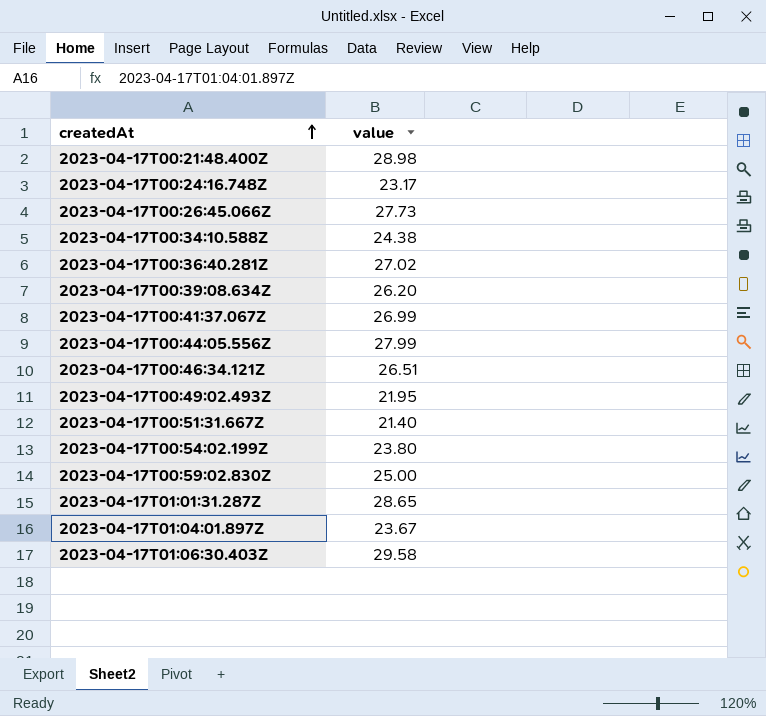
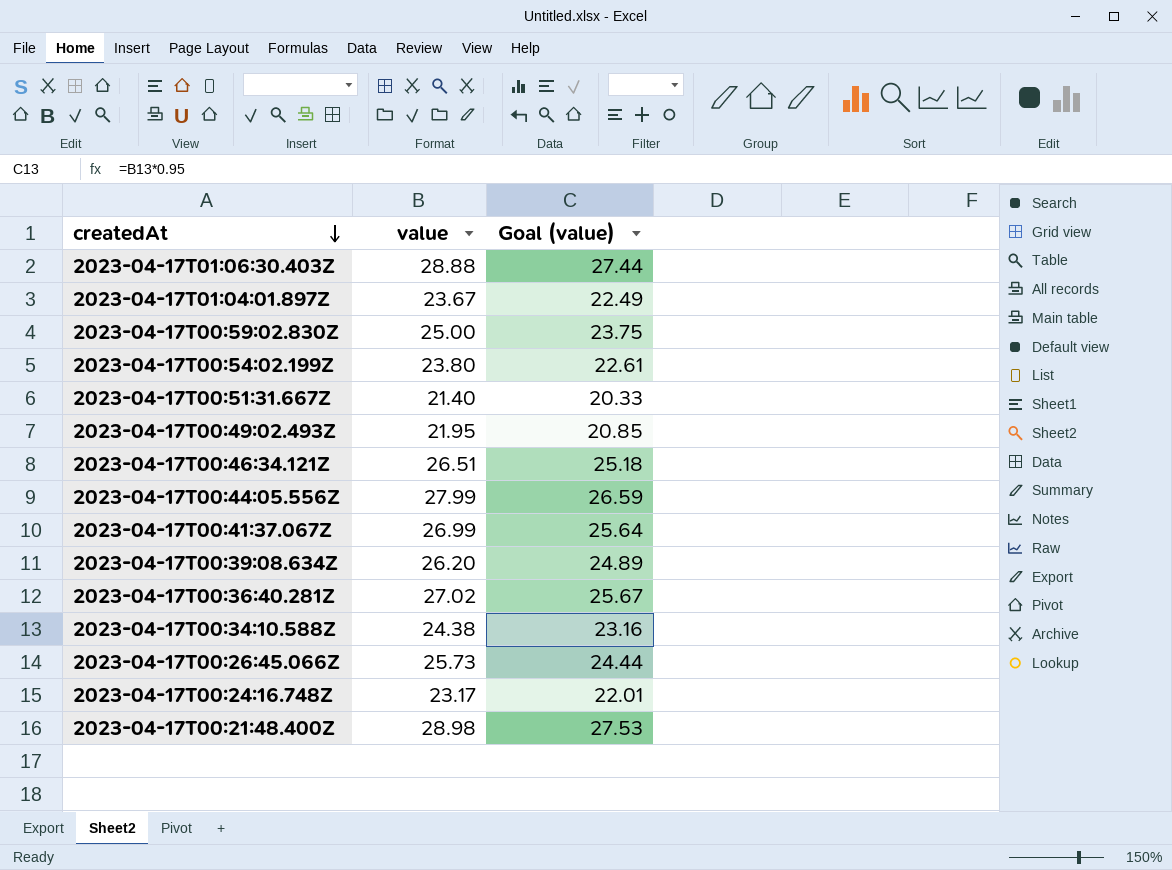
row order: createdAt ascending -> createdAt descending
column Goal (value) | formula: none -> [value] * 0.95
row 2023-04-17T01:01:31.287Z: 28.65 -> none
2023-04-17T01:06:30.403Z | value: 29.58 -> 28.88
2023-04-17T00:26:45.066Z | value: 27.73 -> 25.73

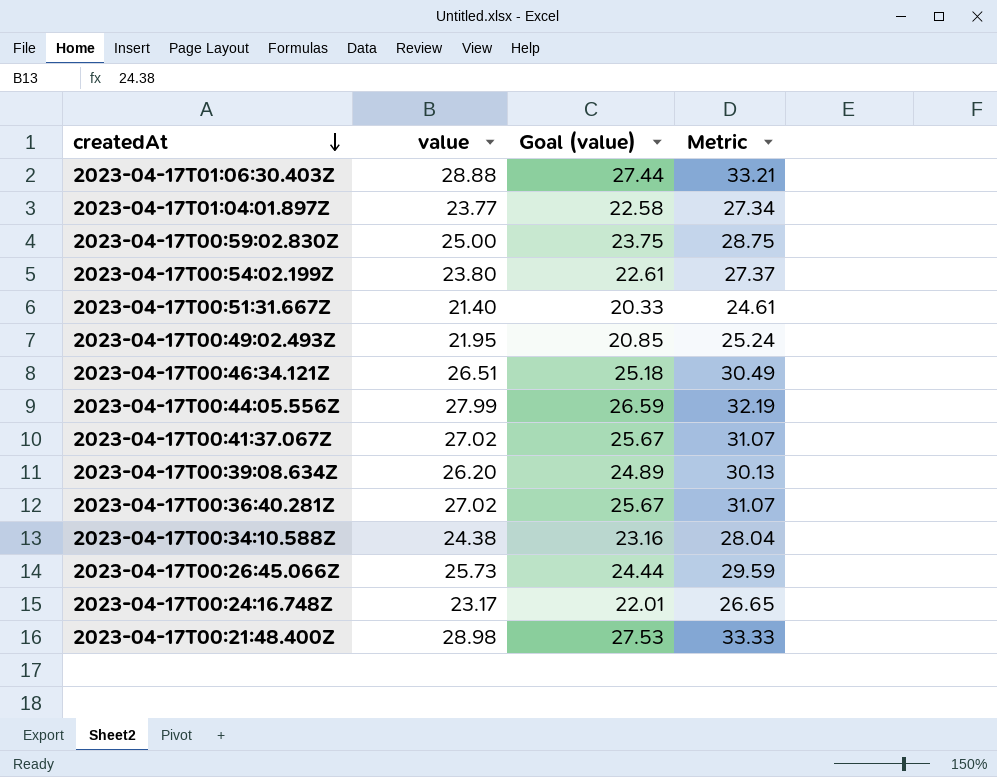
column Metric | formula: none -> [value] * 1.15
2023-04-17T01:04:01.897Z | value: 23.67 -> 23.77
2023-04-17T01:04:01.897Z | Goal (value): 22.49 -> 22.58
2023-04-17T00:41:37.067Z | value: 26.99 -> 27.02
2023-04-17T00:41:37.067Z | Goal (value): 25.64 -> 25.67

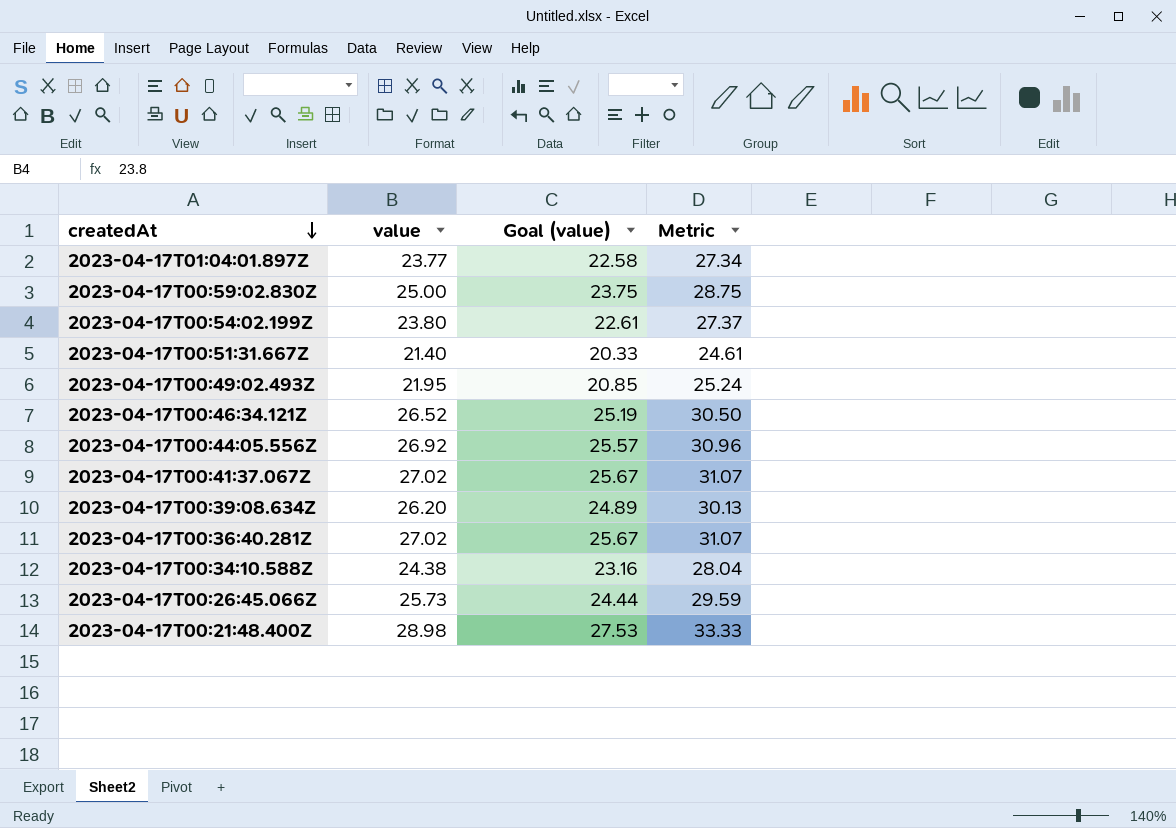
row 2023-04-17T01:06:30.403Z: 28.88 | 27.44 | 33.21 -> none
row 2023-04-17T00:24:16.748Z: 23.17 | 22.01 | 26.65 -> none
2023-04-17T00:46:34.121Z | value: 26.51 -> 26.52
2023-04-17T00:46:34.121Z | Goal (value): 25.18 -> 25.19
2023-04-17T00:46:34.121Z | Metric: 30.49 -> 30.50
2023-04-17T00:44:05.556Z | value: 27.99 -> 26.92
2023-04-17T00:44:05.556Z | Goal (value): 26.59 -> 25.57
2023-04-17T00:44:05.556Z | Metric: 32.19 -> 30.96

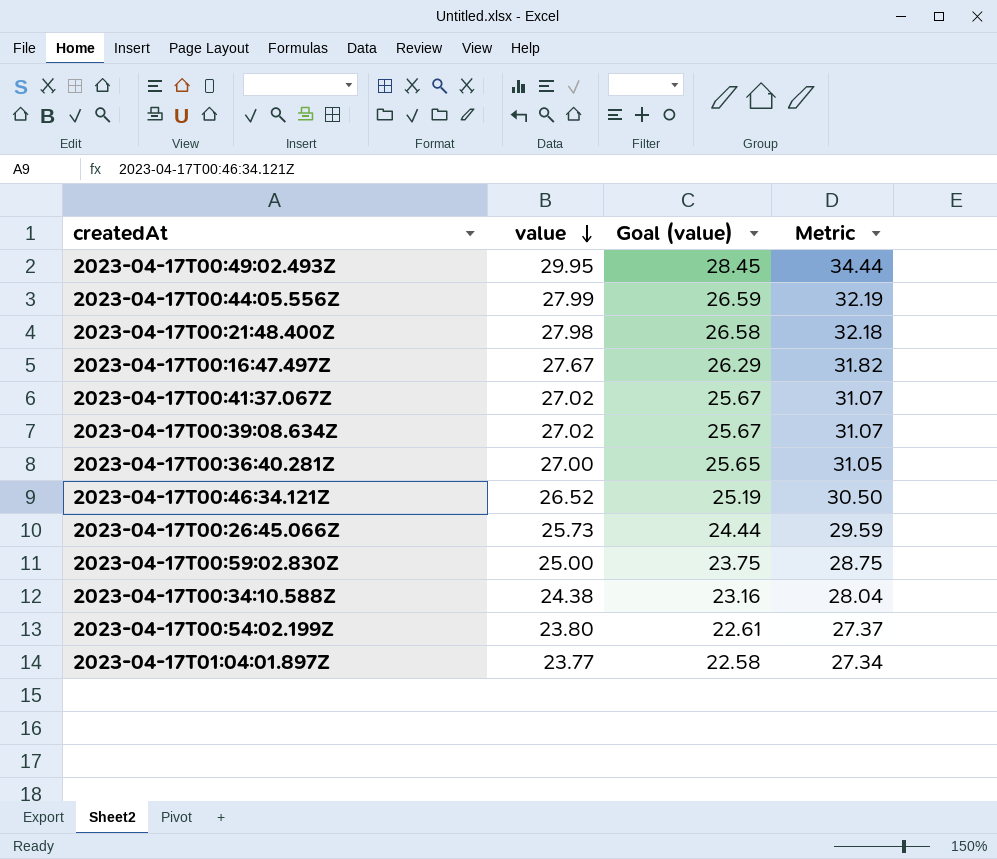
row order: createdAt descending -> value descending
row 2023-04-17T00:51:31.667Z: 21.40 | 20.33 | 24.61 -> none
2023-04-17T00:49:02.493Z | value: 21.95 -> 29.95
2023-04-17T00:49:02.493Z | Goal (value): 20.85 -> 28.45
2023-04-17T00:49:02.493Z | Metric: 25.24 -> 34.44
2023-04-17T00:44:05.556Z | value: 26.92 -> 27.99
2023-04-17T00:44:05.556Z | Goal (value): 25.57 -> 26.59
2023-04-17T00:44:05.556Z | Metric: 30.96 -> 32.19
2023-04-17T00:21:48.400Z | value: 28.98 -> 27.98
2023-04-17T00:21:48.400Z | Goal (value): 27.53 -> 26.58
2023-04-17T00:21:48.400Z | Metric: 33.33 -> 32.18
row 2023-04-17T00:16:47.497Z: none -> 27.67 | 26.29 | 31.82
2023-04-17T00:39:08.634Z | value: 26.20 -> 27.02
2023-04-17T00:39:08.634Z | Goal (value): 24.89 -> 25.67
2023-04-17T00:39:08.634Z | Metric: 30.13 -> 31.07
2023-04-17T00:36:40.281Z | value: 27.02 -> 27.00
2023-04-17T00:36:40.281Z | Goal (value): 25.67 -> 25.65
2023-04-17T00:36:40.281Z | Metric: 31.07 -> 31.05

